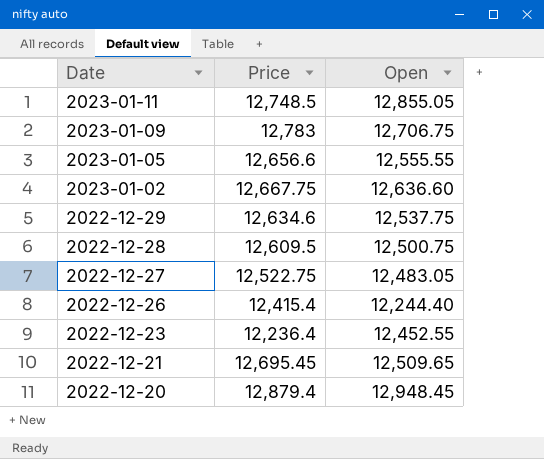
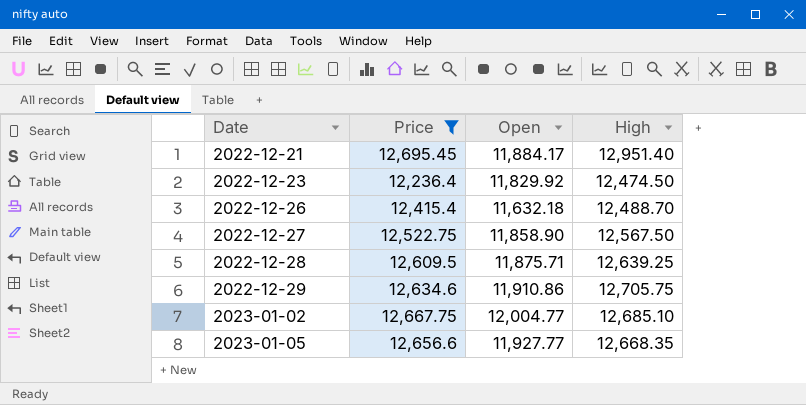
filter: none -> Price <= 12,695.45
row order: Date descending -> Date ascending
column High | position: none -> 4
2022-12-21 | Open: 12,509.65 -> 11,884.17
2022-12-23 | Open: 12,452.55 -> 11,829.92
2022-12-26 | Open: 12,244.40 -> 11,632.18
2022-12-27 | Open: 12,483.05 -> 11,858.90
2022-12-28 | Open: 12,500.75 -> 11,875.71
2022-12-29 | Open: 12,537.75 -> 11,910.86
2023-01-02 | Open: 12,636.60 -> 12,004.77
2023-01-05 | Open: 12,555.55 -> 11,927.77

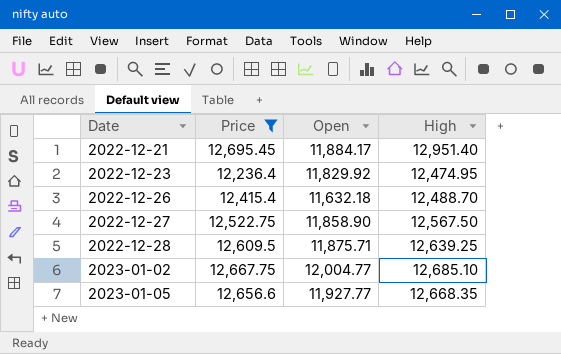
row 2022-12-29: 12,634.6 | 11,910.86 | 12,705.75 -> none
2022-12-23 | High: 12,474.50 -> 12,474.95

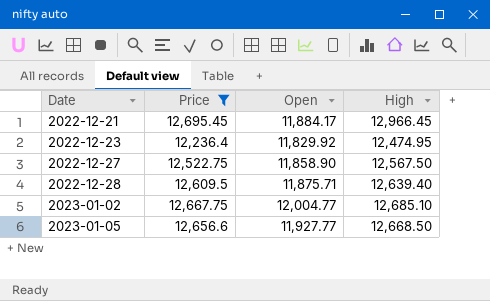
row 2022-12-26: 12,415.4 | 11,632.18 | 12,488.70 -> none
2022-12-21 | High: 12,951.40 -> 12,966.45
2022-12-28 | High: 12,639.25 -> 12,639.40
2023-01-05 | High: 12,668.35 -> 12,668.50

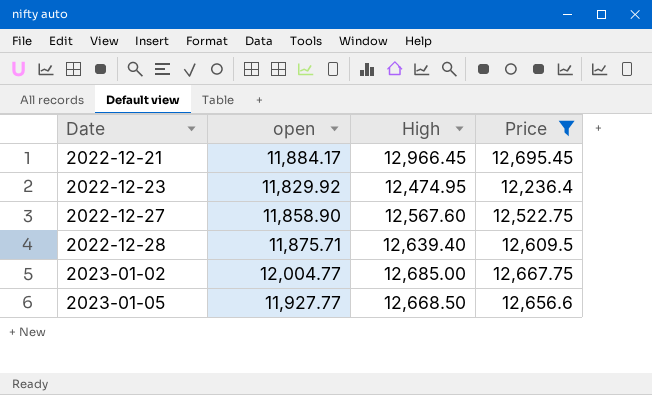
column name: Open -> open
column Price | position: 2 -> 4
2022-12-27 | High: 12,567.50 -> 12,567.60
2023-01-02 | High: 12,685.10 -> 12,685.00

